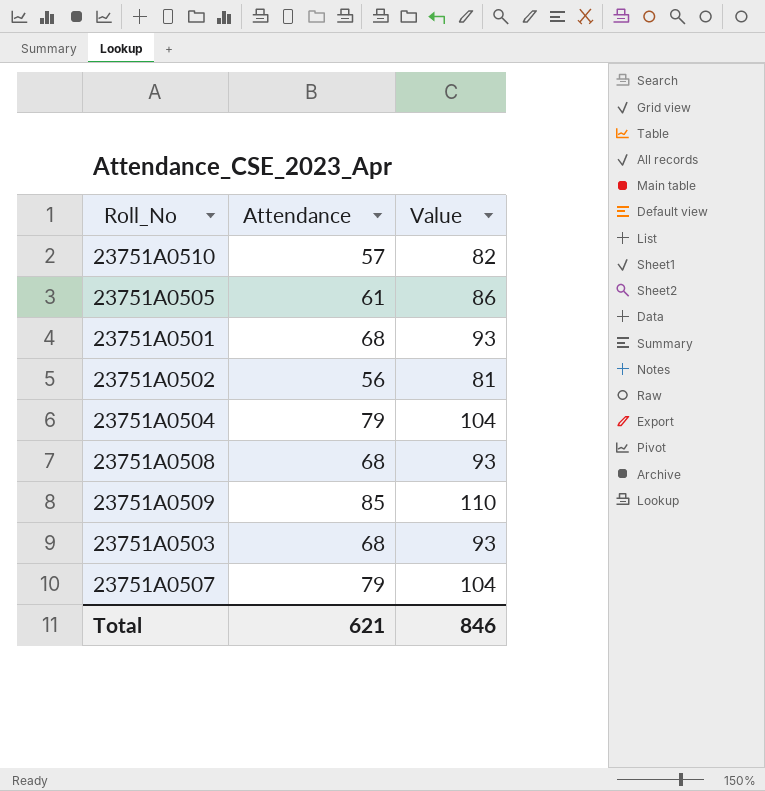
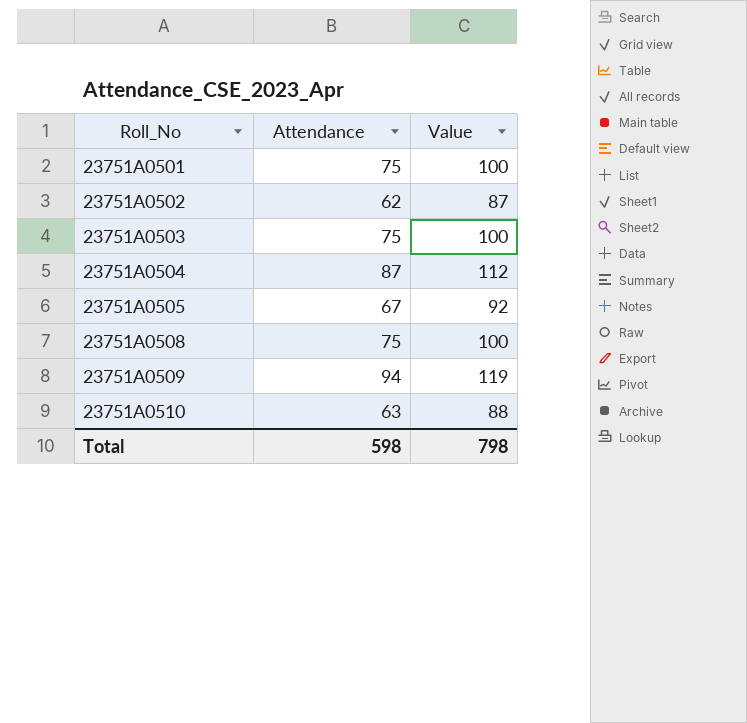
row order: none -> Roll_No ascending
row 23751A0507: 79 | 104 -> none
23751A0501 | Attendance: 68 -> 75
23751A0501 | Value: 93 -> 100
23751A0502 | Attendance: 56 -> 62
23751A0502 | Value: 81 -> 87
23751A0503 | Attendance: 68 -> 75
23751A0503 | Value: 93 -> 100
23751A0504 | Attendance: 79 -> 87
23751A0504 | Value: 104 -> 112
23751A0505 | Attendance: 61 -> 67
23751A0505 | Value: 86 -> 92
23751A0508 | Attendance: 68 -> 75
23751A0508 | Value: 93 -> 100
23751A0509 | Attendance: 85 -> 94
23751A0509 | Value: 110 -> 119
23751A0510 | Attendance: 57 -> 63
23751A0510 | Value: 82 -> 88
Total | Attendance: 621 -> 598
Total | Value: 846 -> 798

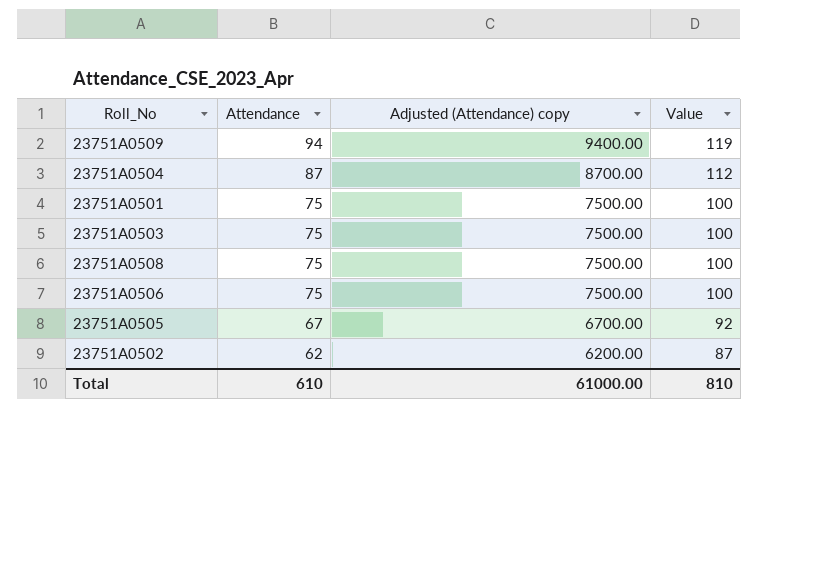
row order: Roll_No ascending -> Attendance descending
column Adjusted (Attendance) copy | formula: none -> [Attendance] * 100
row 23751A0510: 63 | 88 -> none
row 23751A0506: none -> 75 | 7500.00 | 100
Total | Attendance: 598 -> 610
Total | Value: 798 -> 810

